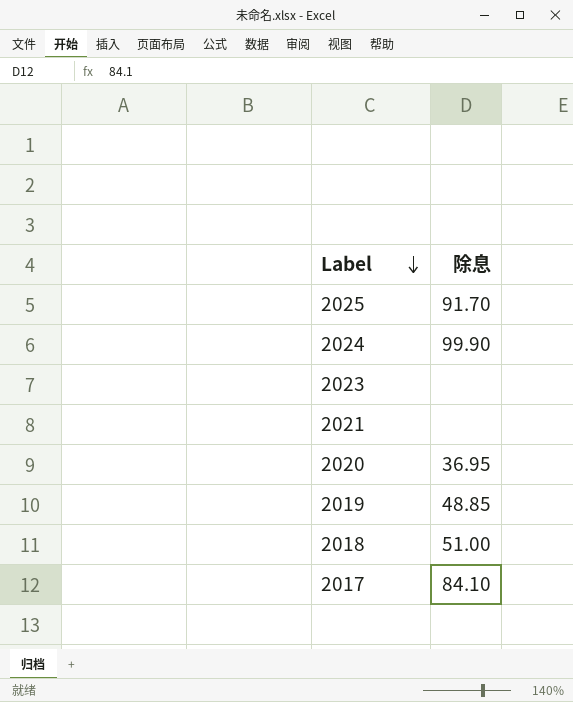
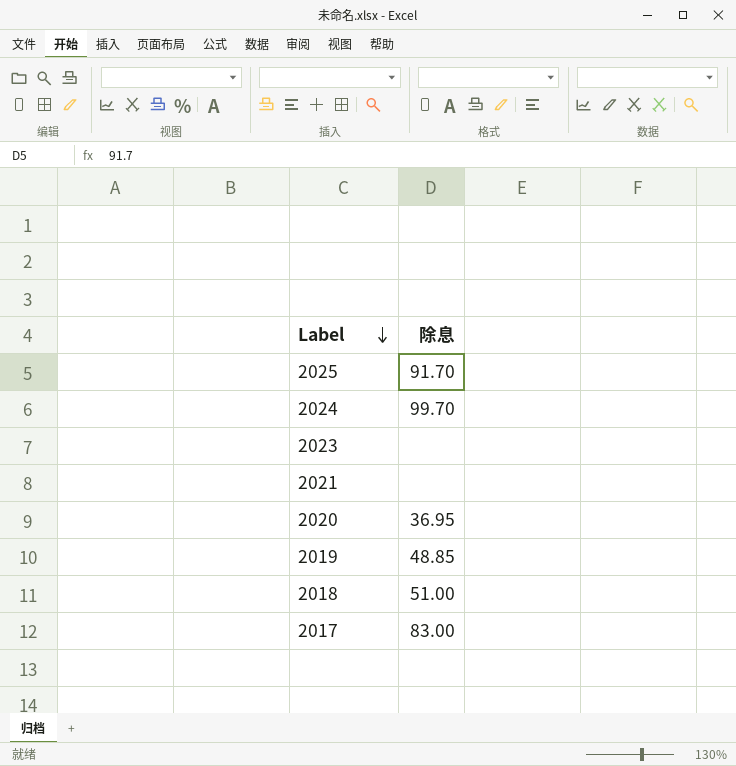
2024 | 除息: 99.90 -> 99.70
2017 | 除息: 84.10 -> 83.00

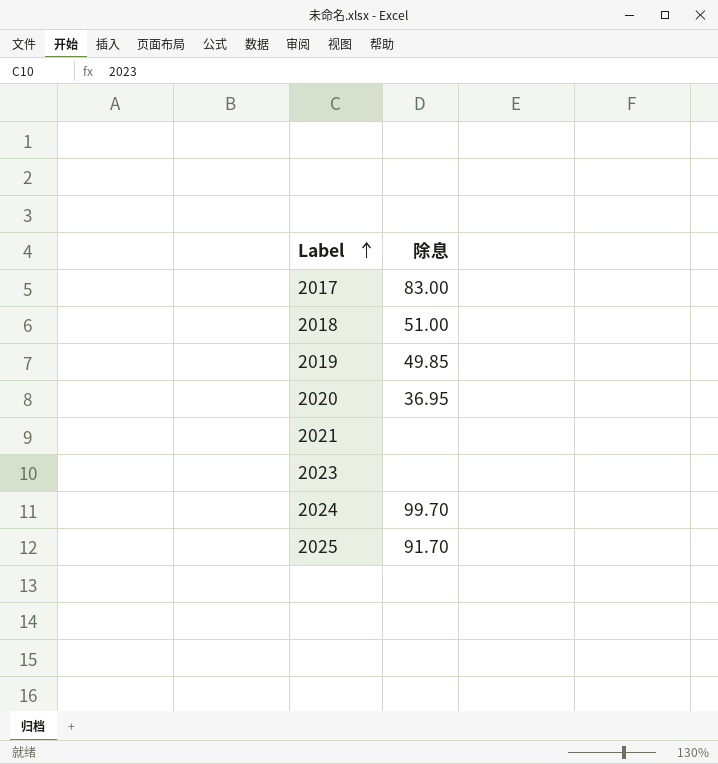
row order: Label descending -> Label ascending
2019 | 除息: 48.85 -> 49.85

